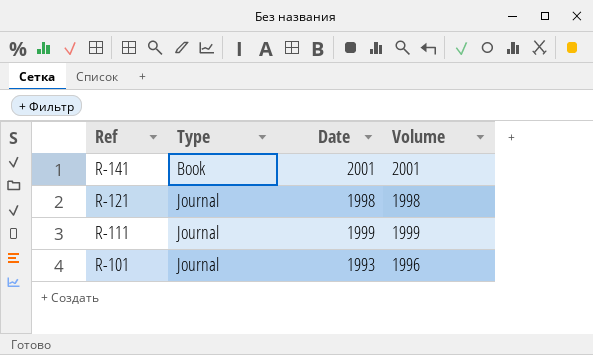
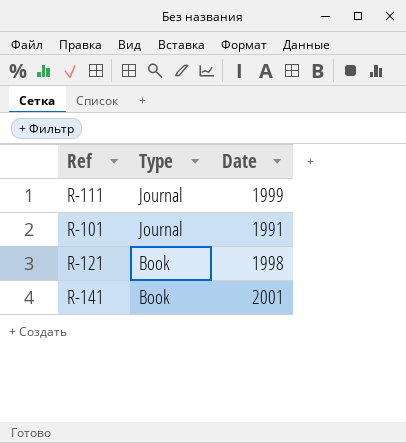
row order: Ref descending -> Type descending
column Volume | position: 4 -> none
R-101 | Date: 1993 -> 1991
R-121 | Type: Journal -> Book

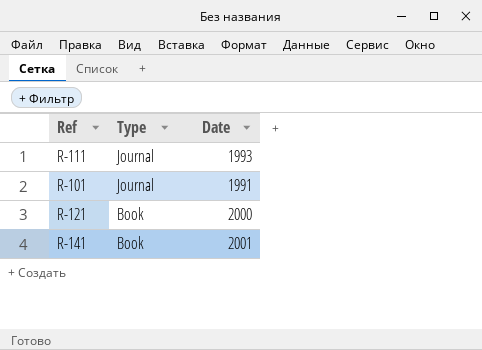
R-111 | Date: 1999 -> 1993
R-121 | Date: 1998 -> 2000

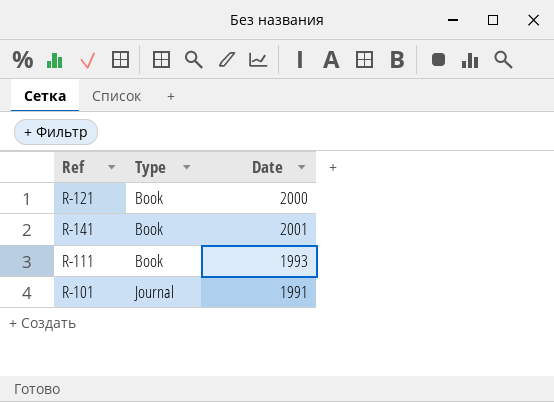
row order: Type descending -> Type ascending
R-111 | Type: Journal -> Book

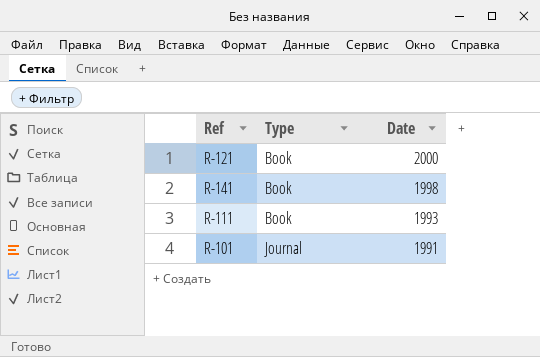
R-141 | Date: 2001 -> 1998

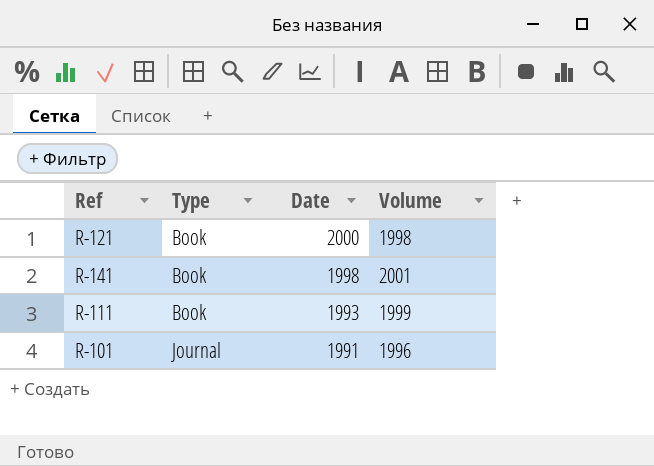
column Volume | position: none -> 4

